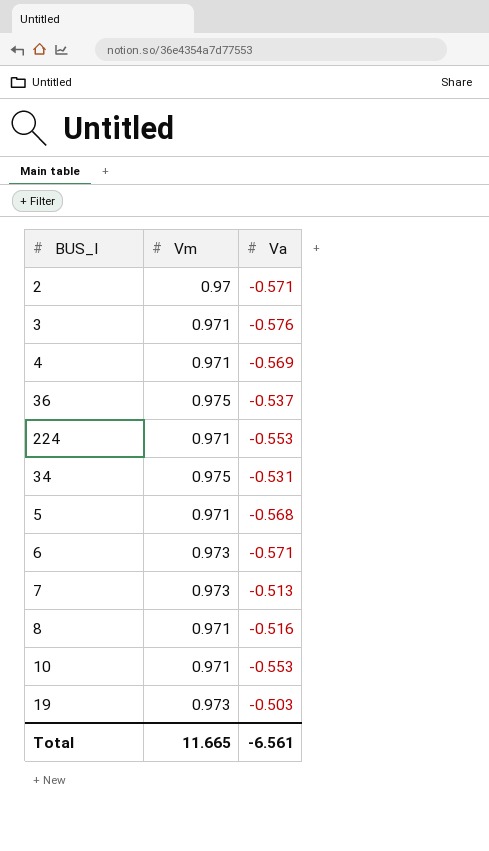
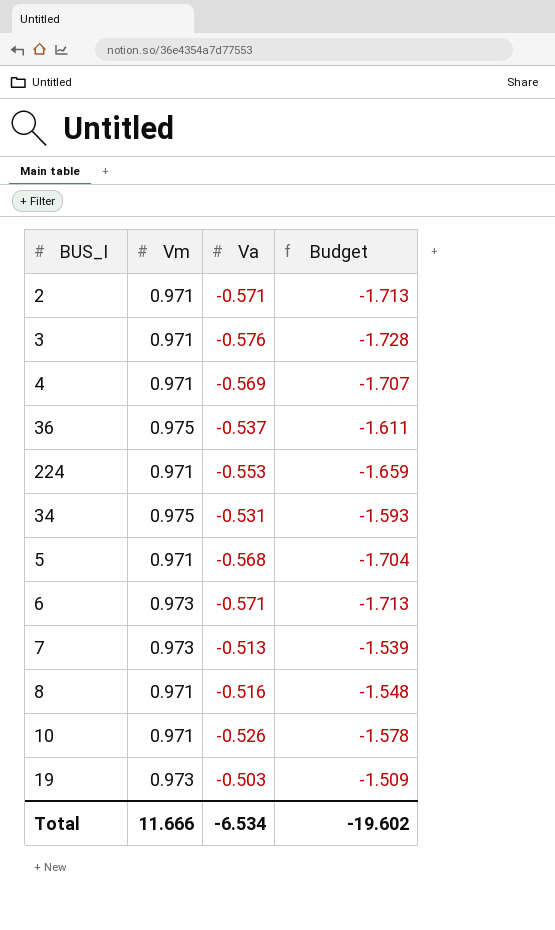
column Budget | formula: none -> [Va] * 3
2 | Vm: 0.97 -> 0.971
10 | Va: -0.553 -> -0.526
Total | Vm: 11.665 -> 11.666
Total | Va: -6.561 -> -6.534

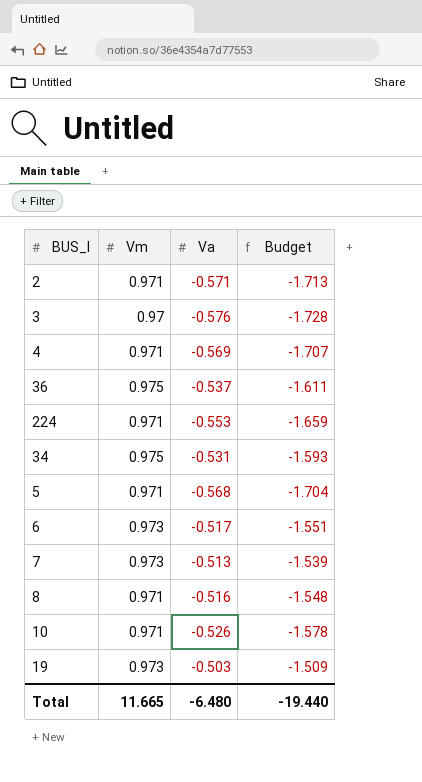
3 | Vm: 0.971 -> 0.97
6 | Va: -0.571 -> -0.517
6 | Budget: -1.713 -> -1.551
Total | Vm: 11.666 -> 11.665
Total | Va: -6.534 -> -6.480
Total | Budget: -19.602 -> -19.440

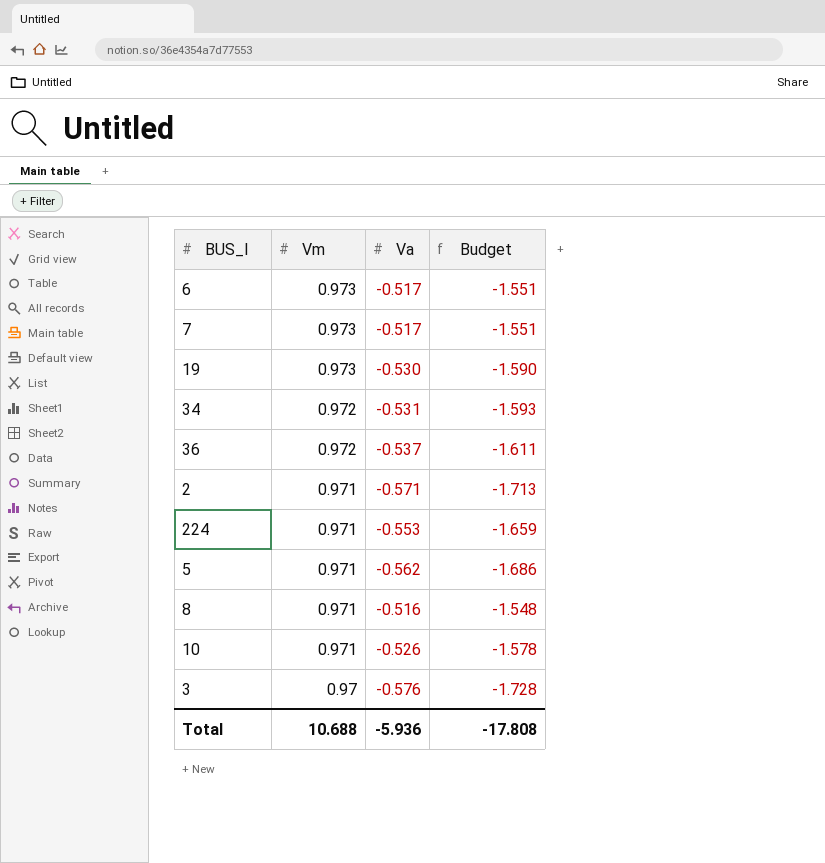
row order: none -> Vm descending
row 4: 0.971 | -0.569 | -1.707 -> none
7 | Va: -0.513 -> -0.517
7 | Budget: -1.539 -> -1.551
19 | Va: -0.503 -> -0.530
19 | Budget: -1.509 -> -1.590
34 | Vm: 0.975 -> 0.972
36 | Vm: 0.975 -> 0.972
5 | Va: -0.568 -> -0.562
5 | Budget: -1.704 -> -1.686
Total | Vm: 11.665 -> 10.688
Total | Va: -6.480 -> -5.936
Total | Budget: -19.440 -> -17.808

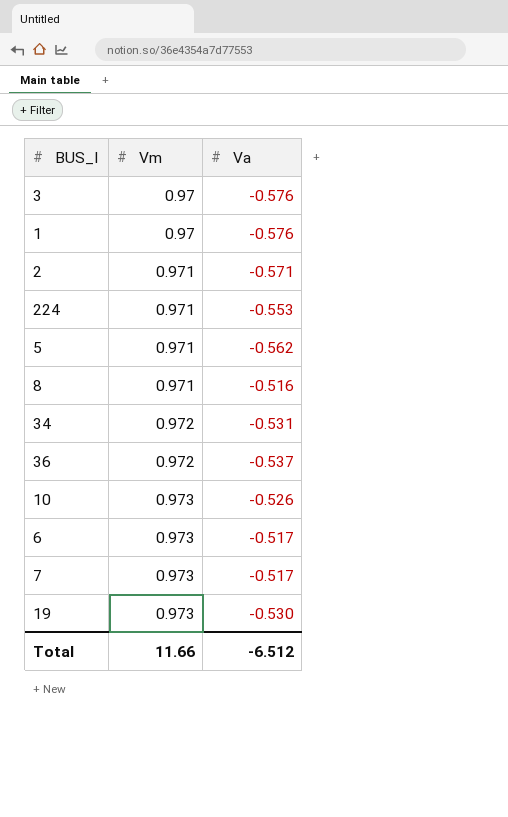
row order: Vm descending -> Vm ascending
column Budget | formula: [Va] * 3 -> none
row 1: none -> 0.97 | -0.576
10 | Vm: 0.971 -> 0.973
Total | Vm: 10.688 -> 11.66
Total | Va: -5.936 -> -6.512

